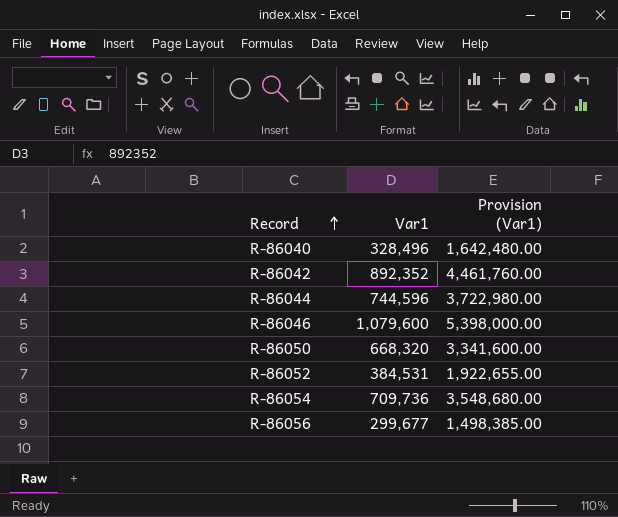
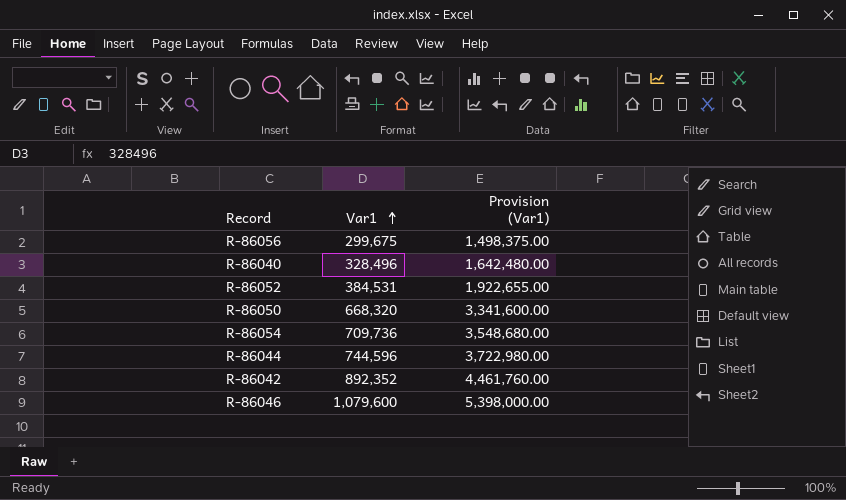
row order: Record ascending -> Var1 ascending
R-86056 | Var1: 299,677 -> 299,675
R-86056 | Provision (Var1): 1,498,385.00 -> 1,498,375.00

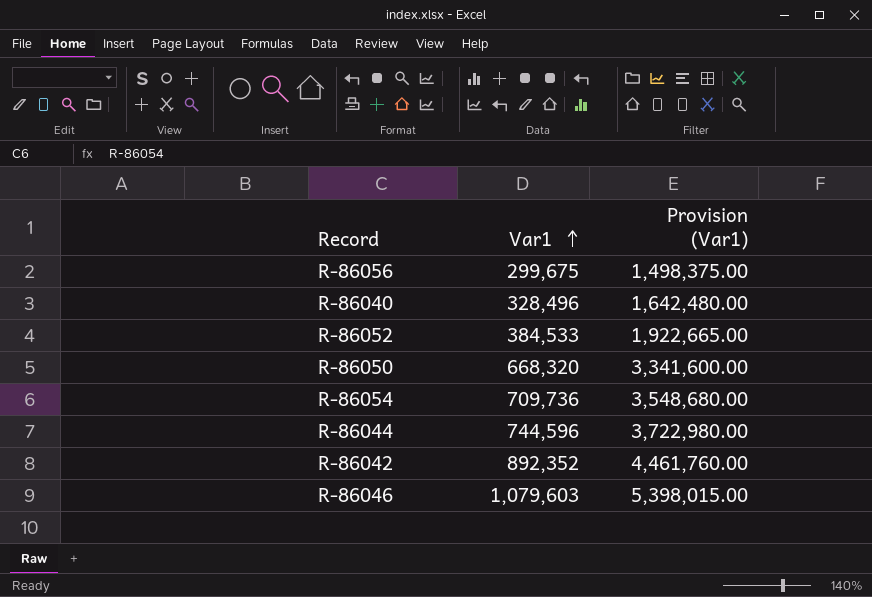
R-86052 | Var1: 384,531 -> 384,533
R-86052 | Provision (Var1): 1,922,655.00 -> 1,922,665.00
R-86046 | Var1: 1,079,600 -> 1,079,603
R-86046 | Provision (Var1): 5,398,000.00 -> 5,398,015.00

